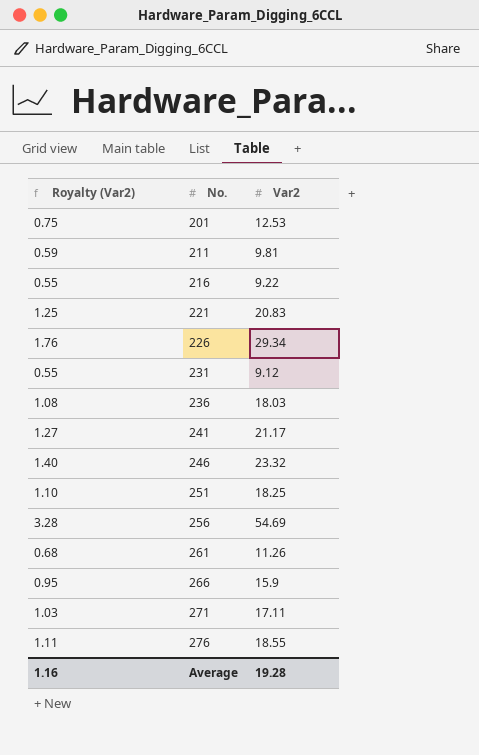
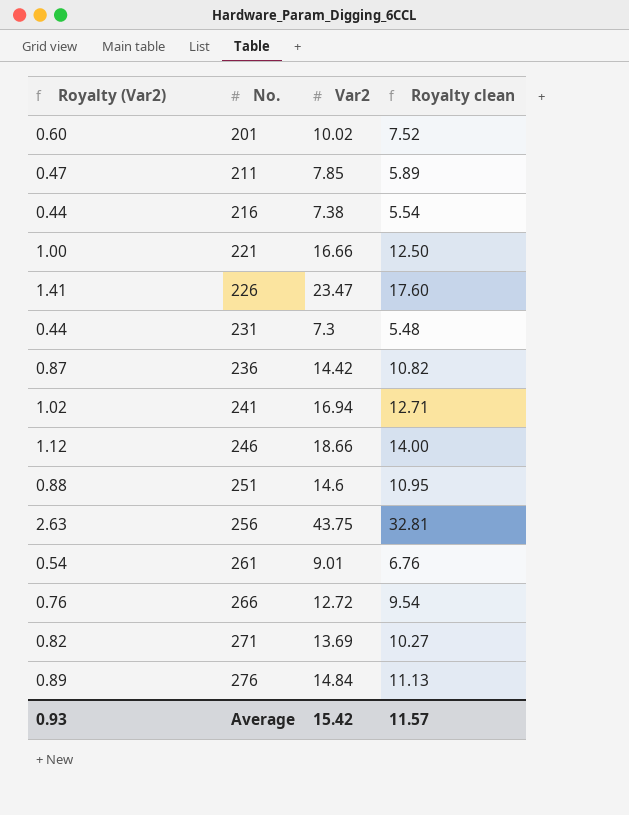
column Royalty clean | formula: none -> [Var2] * 0.75
201 | Royalty (Var2): 0.75 -> 0.60
201 | Var2: 12.53 -> 10.02
211 | Royalty (Var2): 0.59 -> 0.47
211 | Var2: 9.81 -> 7.85
216 | Royalty (Var2): 0.55 -> 0.44
216 | Var2: 9.22 -> 7.38
221 | Royalty (Var2): 1.25 -> 1.00
221 | Var2: 20.83 -> 16.66
226 | Royalty (Var2): 1.76 -> 1.41
226 | Var2: 29.34 -> 23.47
231 | Royalty (Var2): 0.55 -> 0.44
231 | Var2: 9.12 -> 7.3
236 | Royalty (Var2): 1.08 -> 0.87
236 | Var2: 18.03 -> 14.42
241 | Royalty (Var2): 1.27 -> 1.02
241 | Var2: 21.17 -> 16.94
246 | Royalty (Var2): 1.40 -> 1.12
246 | Var2: 23.32 -> 18.66
251 | Royalty (Var2): 1.10 -> 0.88
251 | Var2: 18.25 -> 14.6
256 | Royalty (Var2): 3.28 -> 2.63
256 | Var2: 54.69 -> 43.75
261 | Royalty (Var2): 0.68 -> 0.54
261 | Var2: 11.26 -> 9.01
266 | Royalty (Var2): 0.95 -> 0.76
266 | Var2: 15.9 -> 12.72
271 | Royalty (Var2): 1.03 -> 0.82
271 | Var2: 17.11 -> 13.69
276 | Royalty (Var2): 1.11 -> 0.89
276 | Var2: 18.55 -> 14.84
Average | Royalty (Var2): 1.16 -> 0.93
Average | Var2: 19.28 -> 15.42

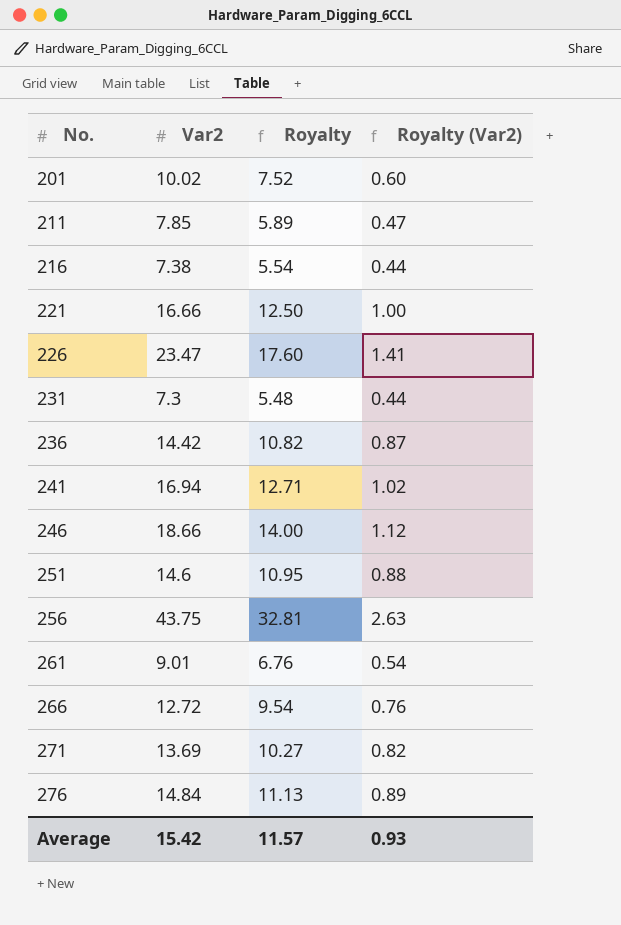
column name: Royalty clean -> Royalty
column Royalty (Var2) | position: 1 -> 4

